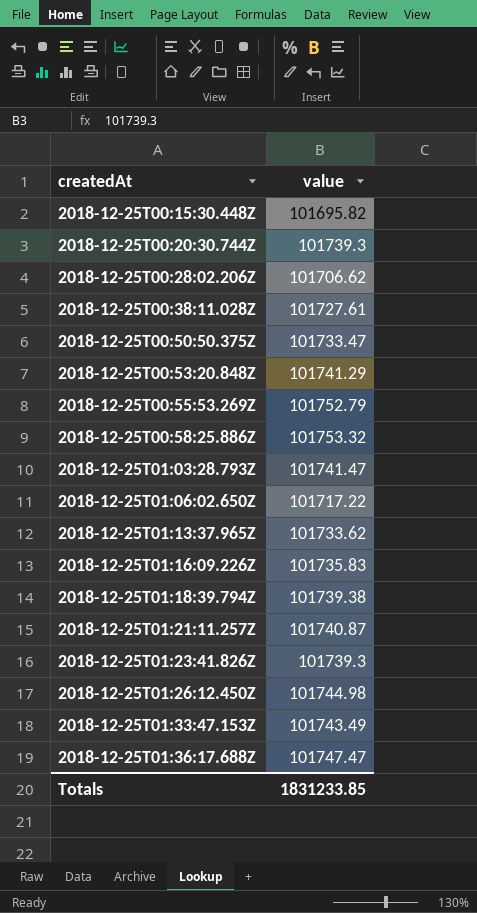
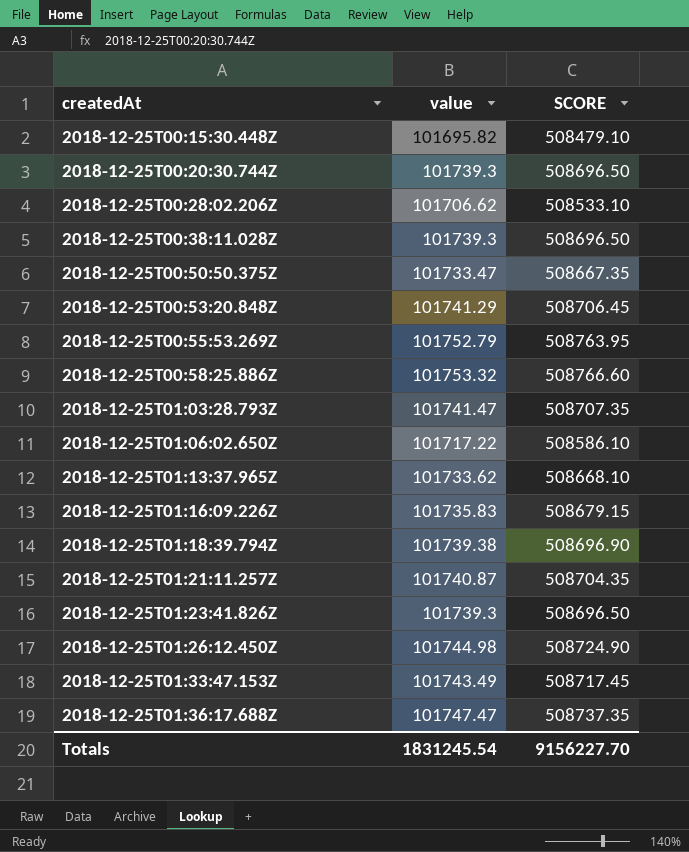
column SCORE | formula: none -> [value] * 5
2018-12-25T00:38:11.028Z | value: 101727.61 -> 101739.3
Totals | value: 1831233.85 -> 1831245.54

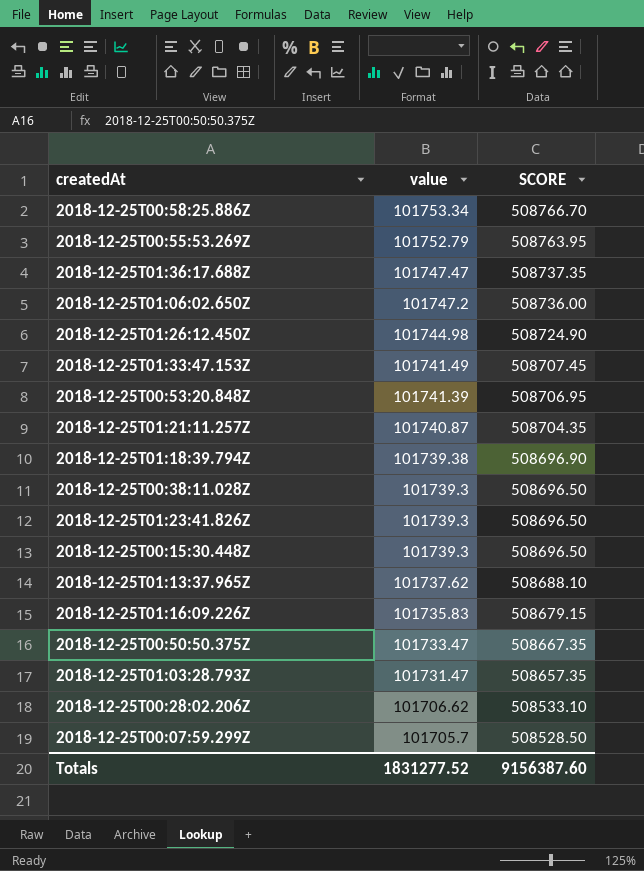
row order: createdAt ascending -> value descending
row 2018-12-25T00:20:30.744Z: 101739.3 | 508696.50 -> none
2018-12-25T00:58:25.886Z | value: 101753.32 -> 101753.34
2018-12-25T00:58:25.886Z | SCORE: 508766.60 -> 508766.70
2018-12-25T01:06:02.650Z | value: 101717.22 -> 101747.2
2018-12-25T01:06:02.650Z | SCORE: 508586.10 -> 508736.00
2018-12-25T01:33:47.153Z | value: 101743.49 -> 101741.49
2018-12-25T01:33:47.153Z | SCORE: 508717.45 -> 508707.45
2018-12-25T00:53:20.848Z | value: 101741.29 -> 101741.39
2018-12-25T00:53:20.848Z | SCORE: 508706.45 -> 508706.95
2018-12-25T00:15:30.448Z | value: 101695.82 -> 101739.3
2018-12-25T00:15:30.448Z | SCORE: 508479.10 -> 508696.50
2018-12-25T01:13:37.965Z | value: 101733.62 -> 101737.62
2018-12-25T01:13:37.965Z | SCORE: 508668.10 -> 508688.10
2018-12-25T01:03:28.793Z | value: 101741.47 -> 101731.47
2018-12-25T01:03:28.793Z | SCORE: 508707.35 -> 508657.35
row 2018-12-25T00:07:59.299Z: none -> 101705.7 | 508528.50
Totals | value: 1831245.54 -> 1831277.52
Totals | SCORE: 9156227.70 -> 9156387.60

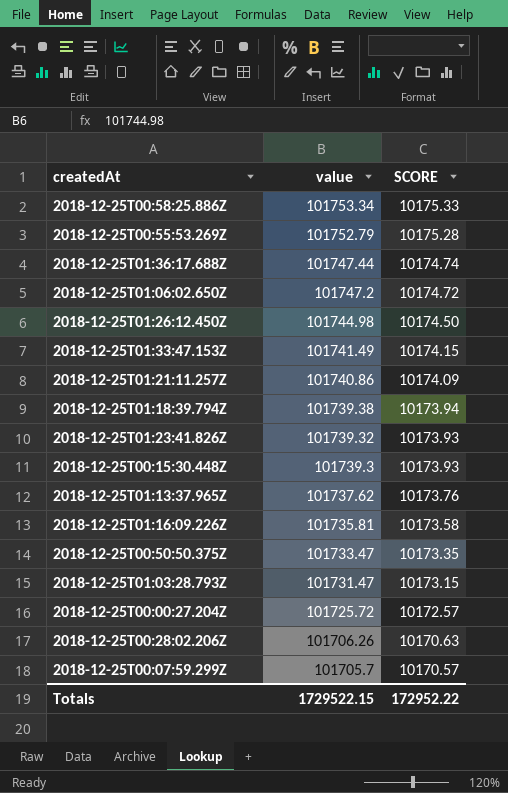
column SCORE | formula: [value] * 5 -> [value] * 0.1
row 2018-12-25T00:53:20.848Z: 101741.39 | 508706.95 -> none
row 2018-12-25T00:38:11.028Z: 101739.3 | 508696.50 -> none
2018-12-25T01:36:17.688Z | value: 101747.47 -> 101747.44
2018-12-25T01:21:11.257Z | value: 101740.87 -> 101740.86
2018-12-25T01:23:41.826Z | value: 101739.3 -> 101739.32
2018-12-25T01:16:09.226Z | value: 101735.83 -> 101735.81
row 2018-12-25T00:00:27.204Z: none -> 101725.72 | 10172.57
2018-12-25T00:28:02.206Z | value: 101706.62 -> 101706.26
Totals | value: 1831277.52 -> 1729522.15
Totals | SCORE: 9156387.60 -> 172952.22

